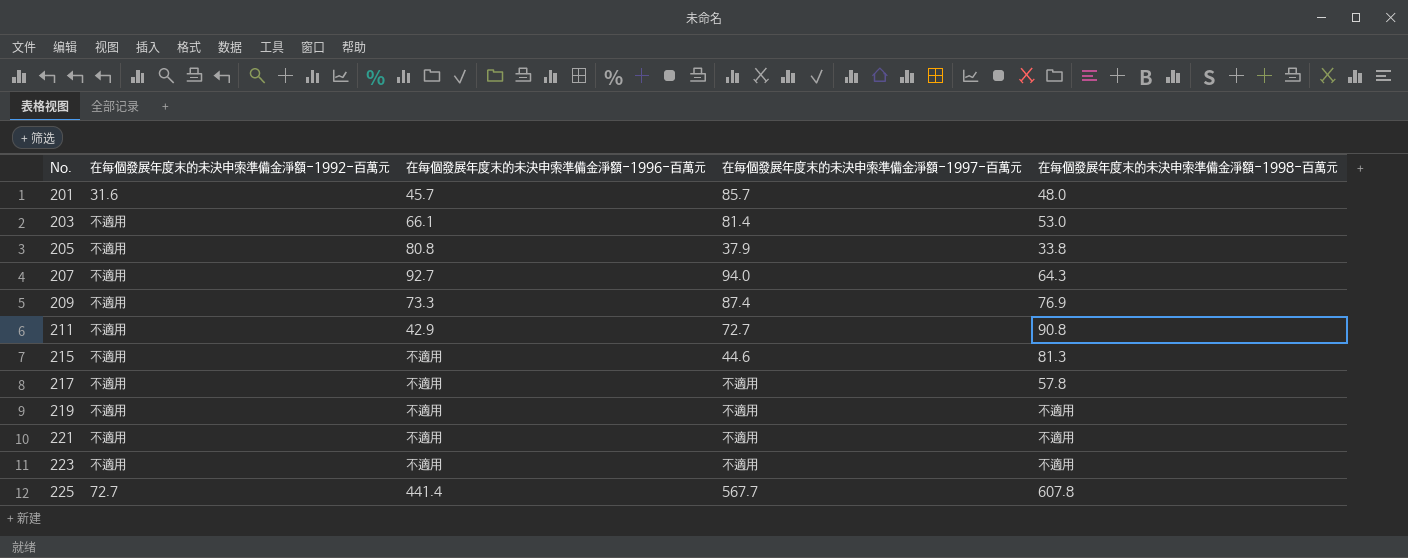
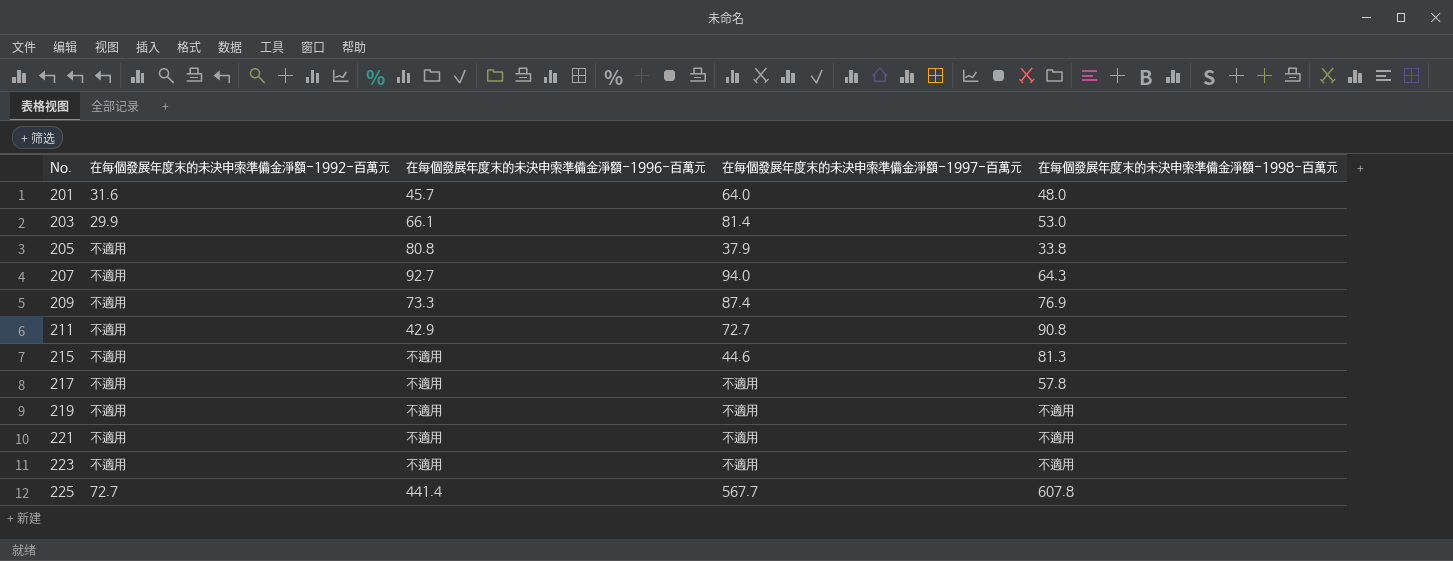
201 | 在每個發展年度末的未決申索準備金淨額-1997-百萬元: 85.7 -> 64.0
203 | 在每個發展年度末的未決申索準備金淨額-1992-百萬元: 不適用 -> 29.9

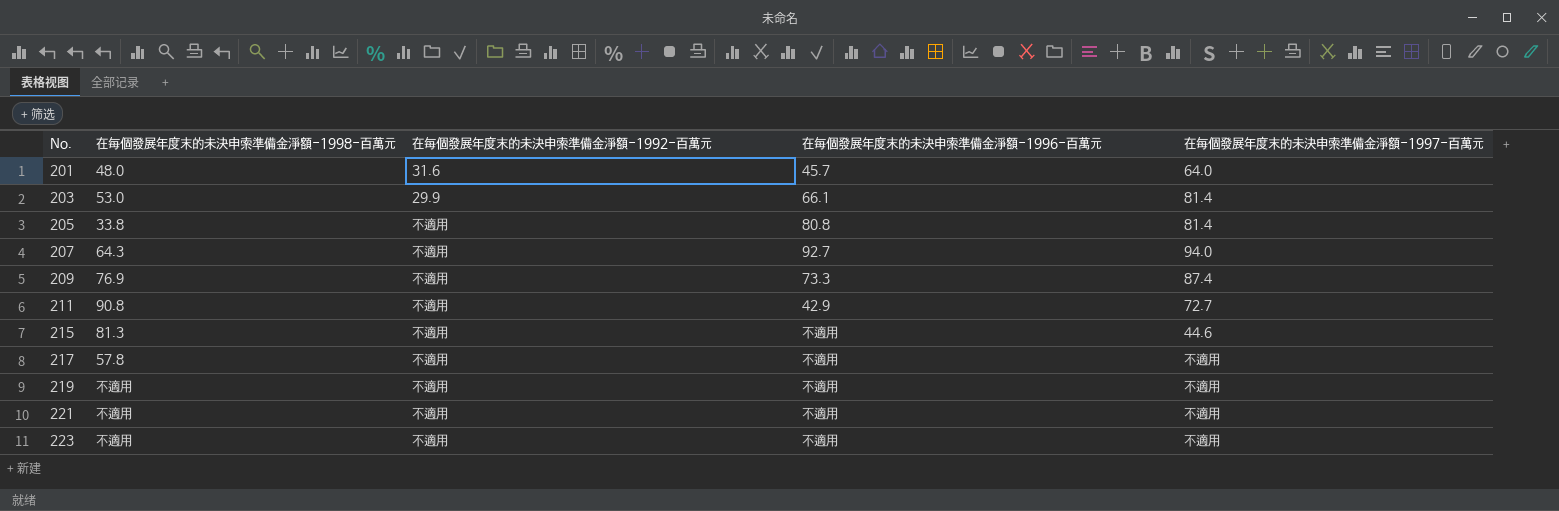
column 在每個發展年度末的未決申索準備金淨額-1998-百萬元 | position: 5 -> 2
row 225: 72.7 | 441.4 | 567.7 | 607.8 -> none
205 | 在每個發展年度末的未決申索準備金淨額-1997-百萬元: 37.9 -> 81.4

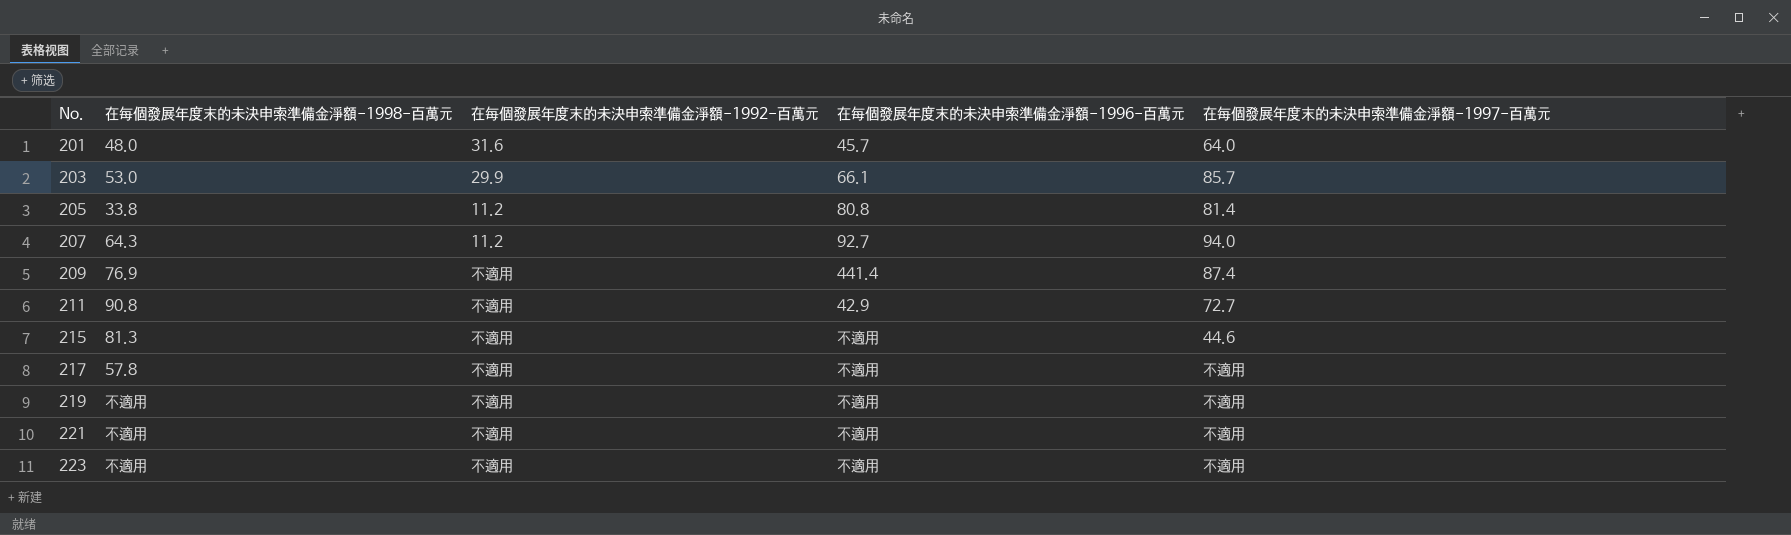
203 | 在每個發展年度末的未決申索準備金淨額-1997-百萬元: 81.4 -> 85.7
205 | 在每個發展年度末的未決申索準備金淨額-1992-百萬元: 不適用 -> 11.2
207 | 在每個發展年度末的未決申索準備金淨額-1992-百萬元: 不適用 -> 11.2
209 | 在每個發展年度末的未決申索準備金淨額-1996-百萬元: 73.3 -> 441.4

